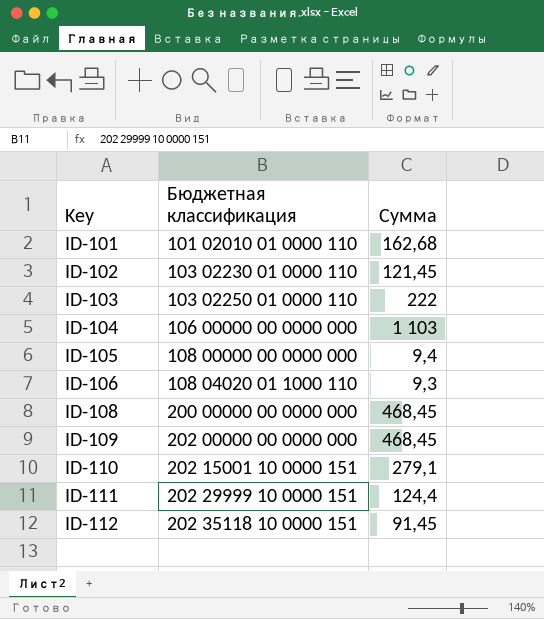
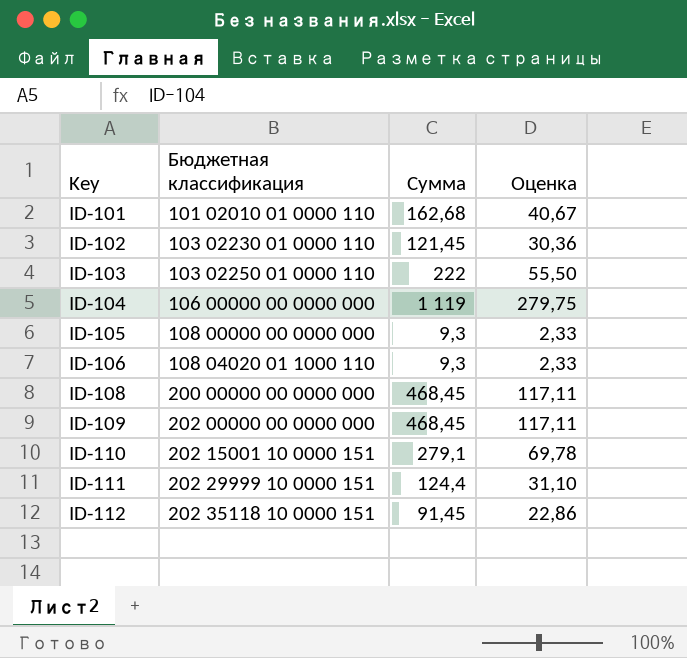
column Оценка | formula: none -> [Сумма] * 0,25
ID-104 | Сумма: 1 103 -> 1 119
ID-105 | Сумма: 9,4 -> 9,3

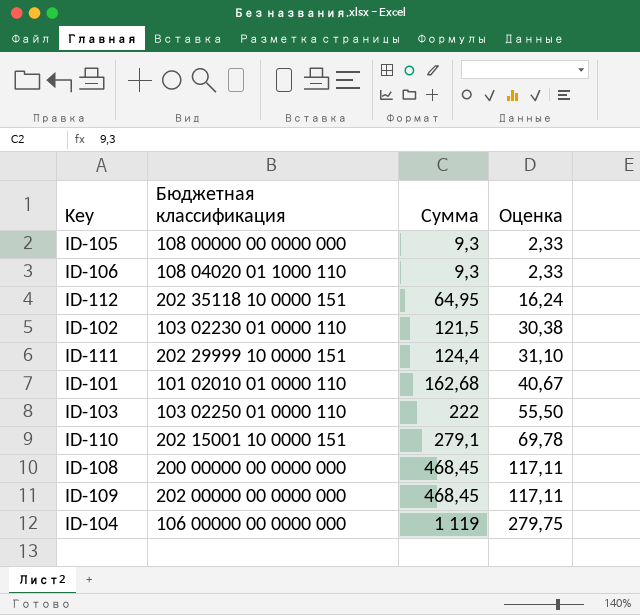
row order: Key ascending -> Сумма ascending
ID-112 | Сумма: 91,45 -> 64,95
ID-112 | Оценка: 22,86 -> 16,24
ID-102 | Сумма: 121,45 -> 121,5
ID-102 | Оценка: 30,36 -> 30,38

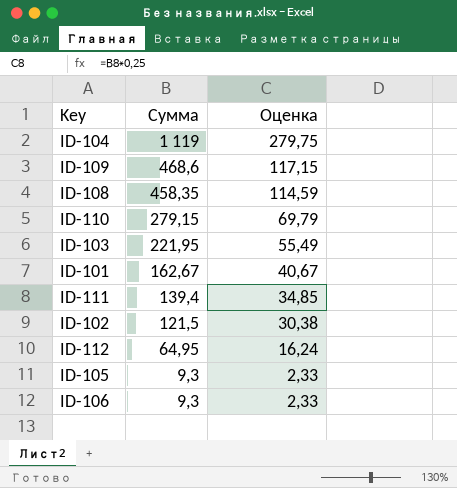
row order: Сумма ascending -> Сумма descending
column Бюджетная классификация | position: 2 -> none
ID-109 | Сумма: 468,45 -> 468,6
ID-109 | Оценка: 117,11 -> 117,15
ID-108 | Сумма: 468,45 -> 458,35
ID-108 | Оценка: 117,11 -> 114,59
ID-110 | Сумма: 279,1 -> 279,15
ID-110 | Оценка: 69,78 -> 69,79
ID-103 | Сумма: 222 -> 221,95
ID-103 | Оценка: 55,50 -> 55,49
ID-101 | Сумма: 162,68 -> 162,67
ID-111 | Сумма: 124,4 -> 139,4
ID-111 | Оценка: 31,10 -> 34,85

